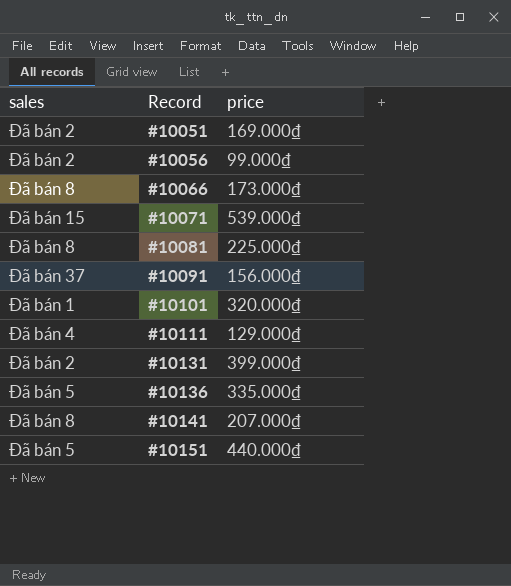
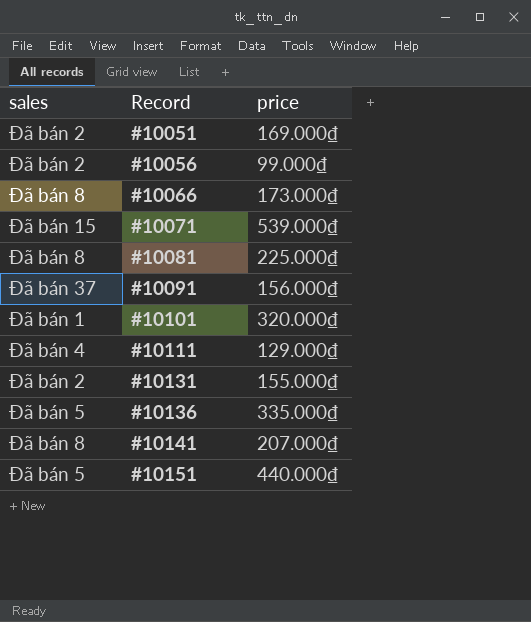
#10131 | price: 399.000₫ -> 155.000₫

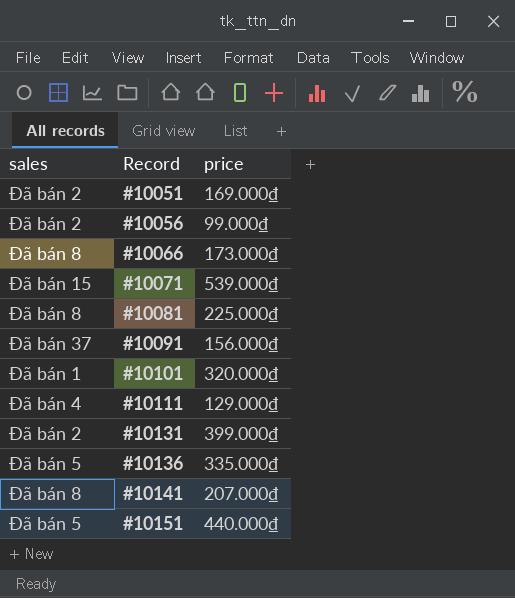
#10131 | price: 155.000₫ -> 399.000₫

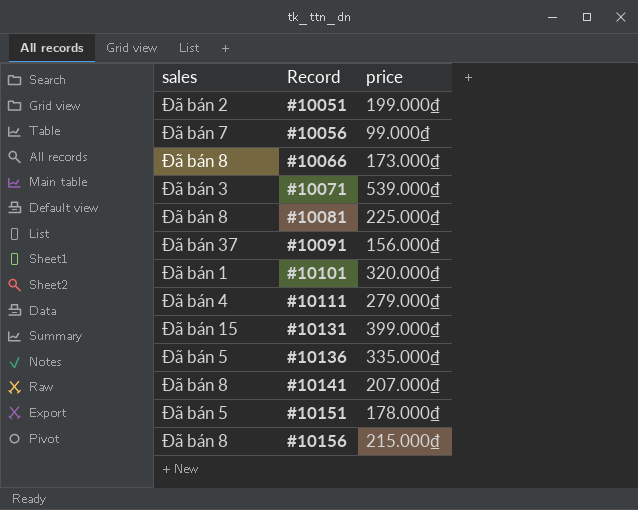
#10051 | price: 169.000₫ -> 199.000₫
#10056 | sales: Đã bán 2 -> Đã bán 7
#10071 | sales: Đã bán 15 -> Đã bán 3
#10111 | price: 129.000₫ -> 279.000₫
#10131 | sales: Đã bán 2 -> Đã bán 15
#10151 | price: 440.000₫ -> 178.000₫
row #10156: none -> Đã bán 8 | 215.000₫

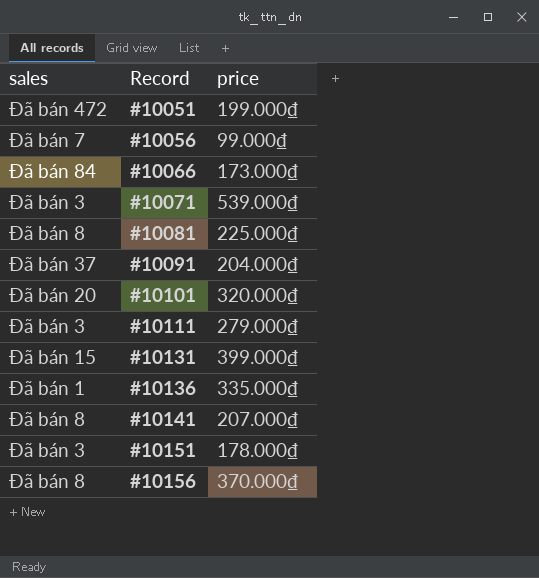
#10051 | sales: Đã bán 2 -> Đã bán 472
#10066 | sales: Đã bán 8 -> Đã bán 84
#10091 | price: 156.000₫ -> 204.000₫
#10101 | sales: Đã bán 1 -> Đã bán 20
#10111 | sales: Đã bán 4 -> Đã bán 3
#10136 | sales: Đã bán 5 -> Đã bán 1
#10151 | sales: Đã bán 5 -> Đã bán 3
#10156 | price: 215.000₫ -> 370.000₫

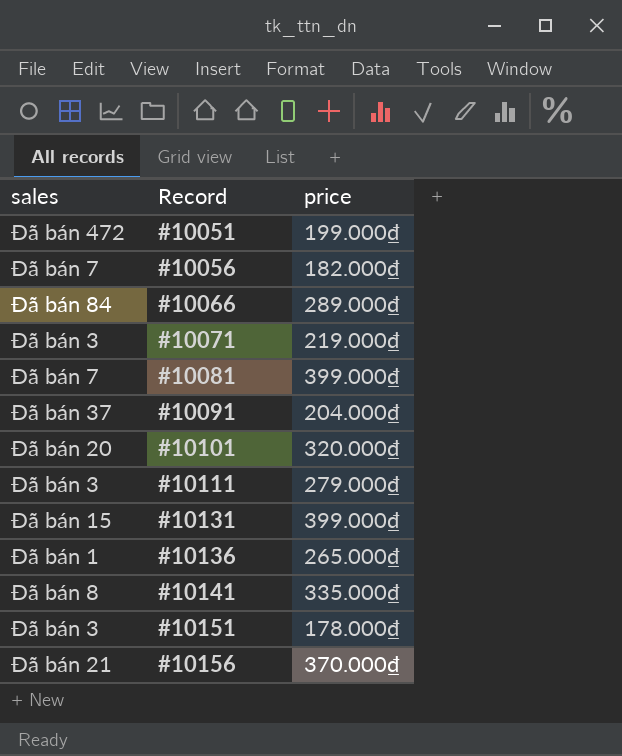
#10056 | price: 99.000₫ -> 182.000₫
#10066 | price: 173.000₫ -> 289.000₫
#10071 | price: 539.000₫ -> 219.000₫
#10081 | sales: Đã bán 8 -> Đã bán 7
#10081 | price: 225.000₫ -> 399.000₫
#10136 | price: 335.000₫ -> 265.000₫
#10141 | price: 207.000₫ -> 335.000₫
#10156 | sales: Đã bán 8 -> Đã bán 21

